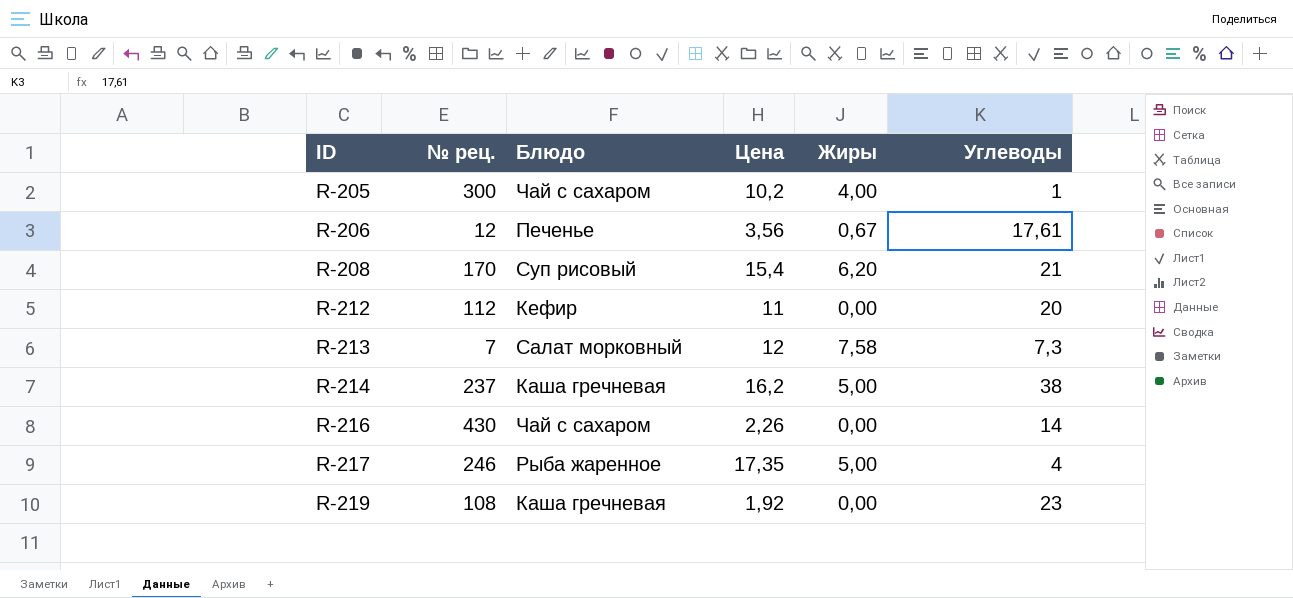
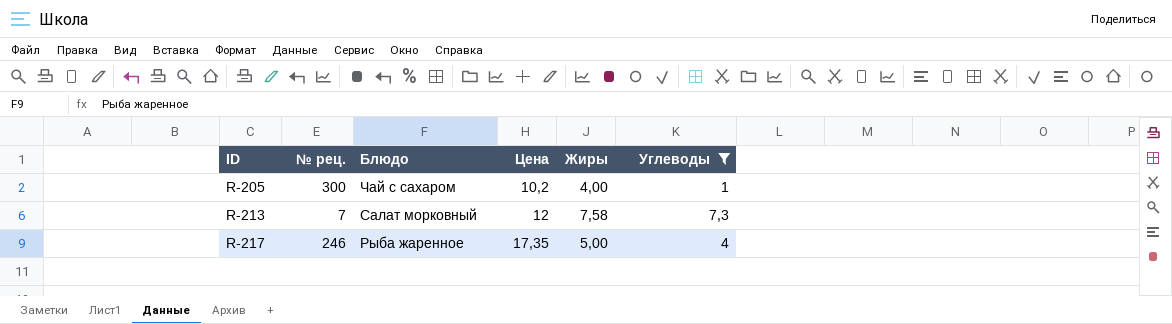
filter: none -> Углеводы <= 7,3

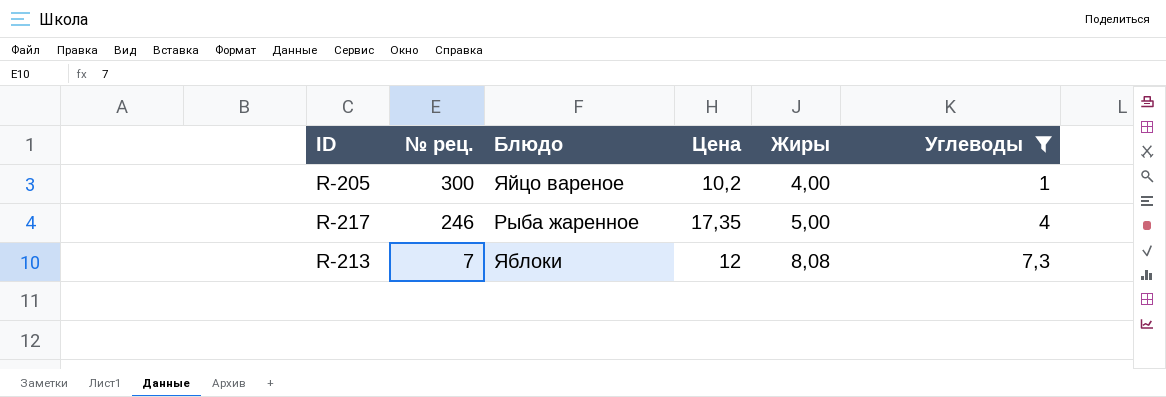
row order: ID ascending -> № рец. descending
R-205 | Блюдо: Чай с сахаром -> Яйцо вареное
R-213 | Блюдо: Салат морковный -> Яблоки
R-213 | Жиры: 7,58 -> 8,08

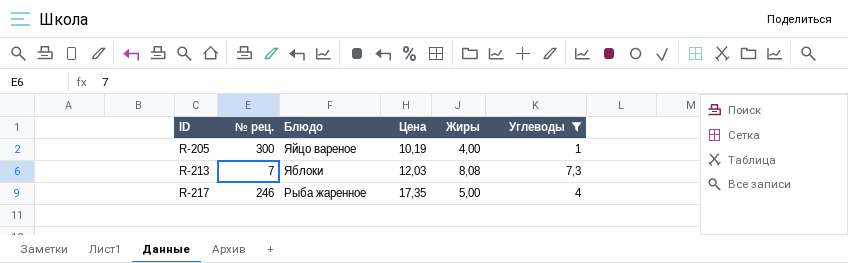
row order: № рец. descending -> ID ascending
R-205 | Цена: 10,2 -> 10,19
R-213 | Цена: 12 -> 12,03

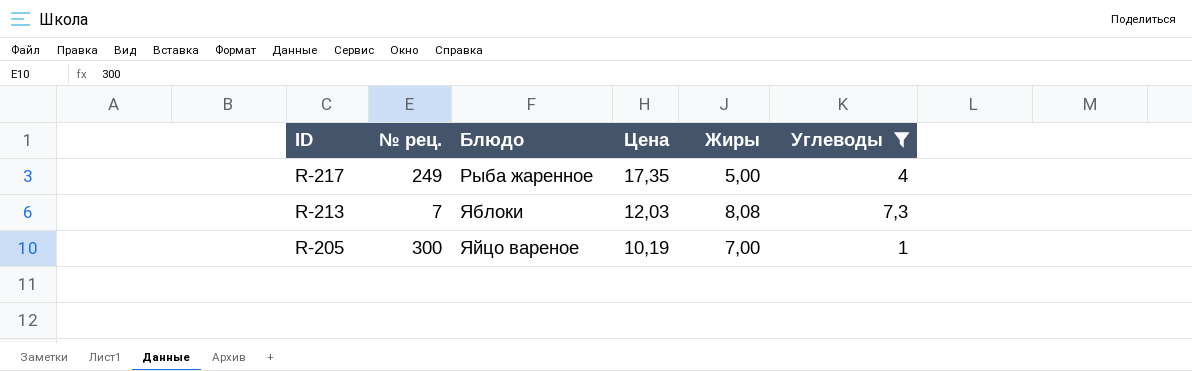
row order: ID ascending -> ID descending
R-217 | № рец.: 246 -> 249
R-205 | Жиры: 4,00 -> 7,00

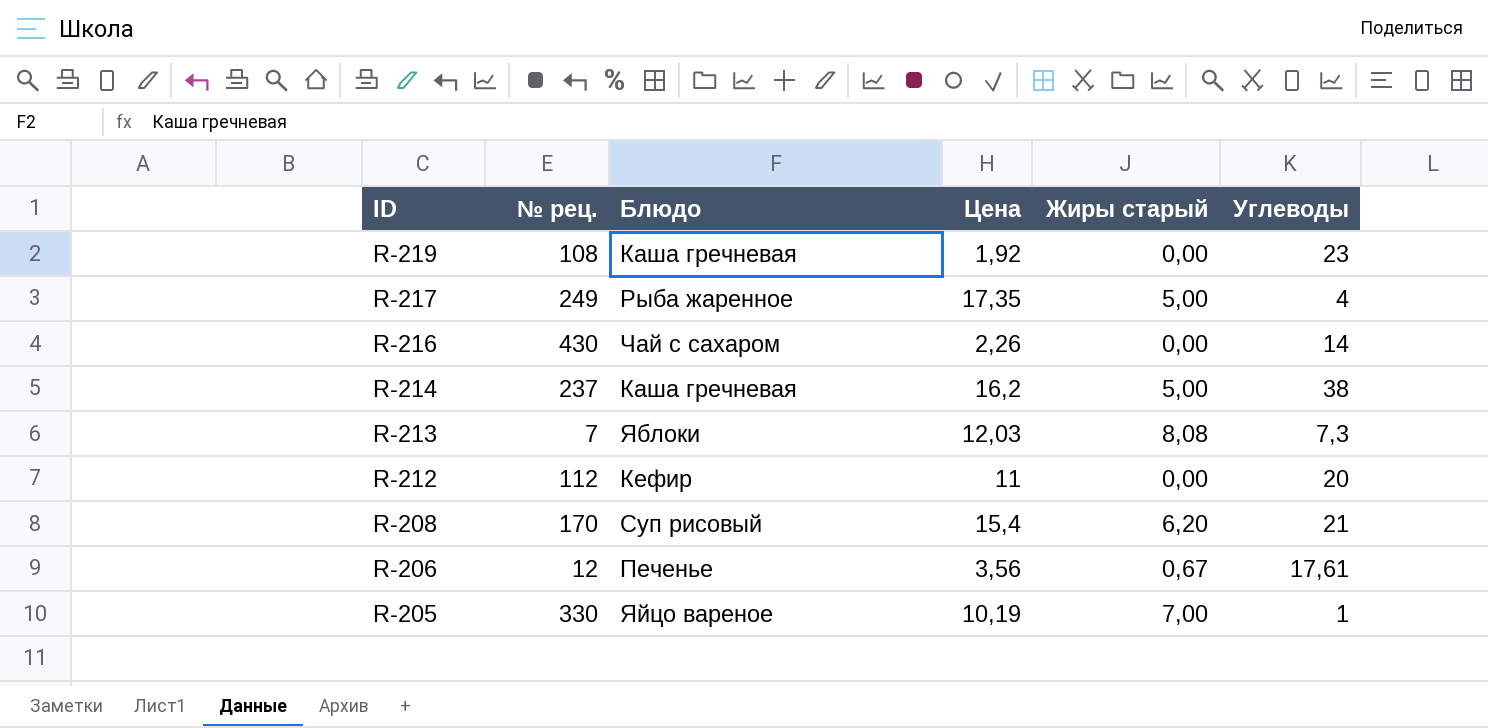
filter: Углеводы <= 7,3 -> none
column name: Жиры -> Жиры старый
R-205 | № рец.: 300 -> 330

